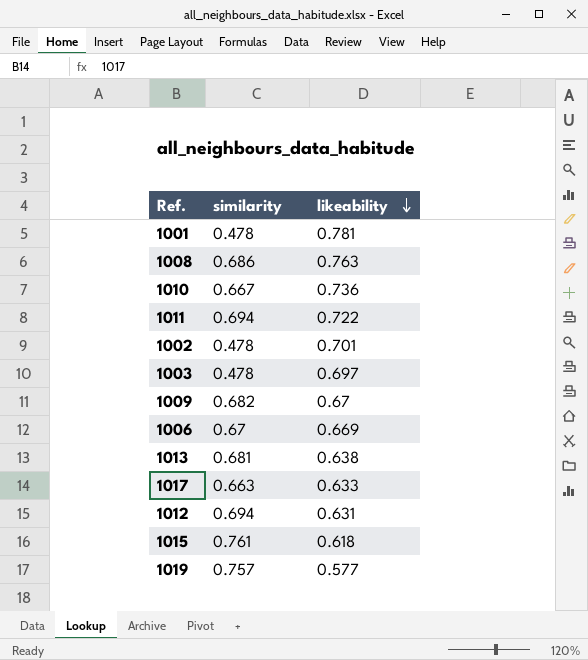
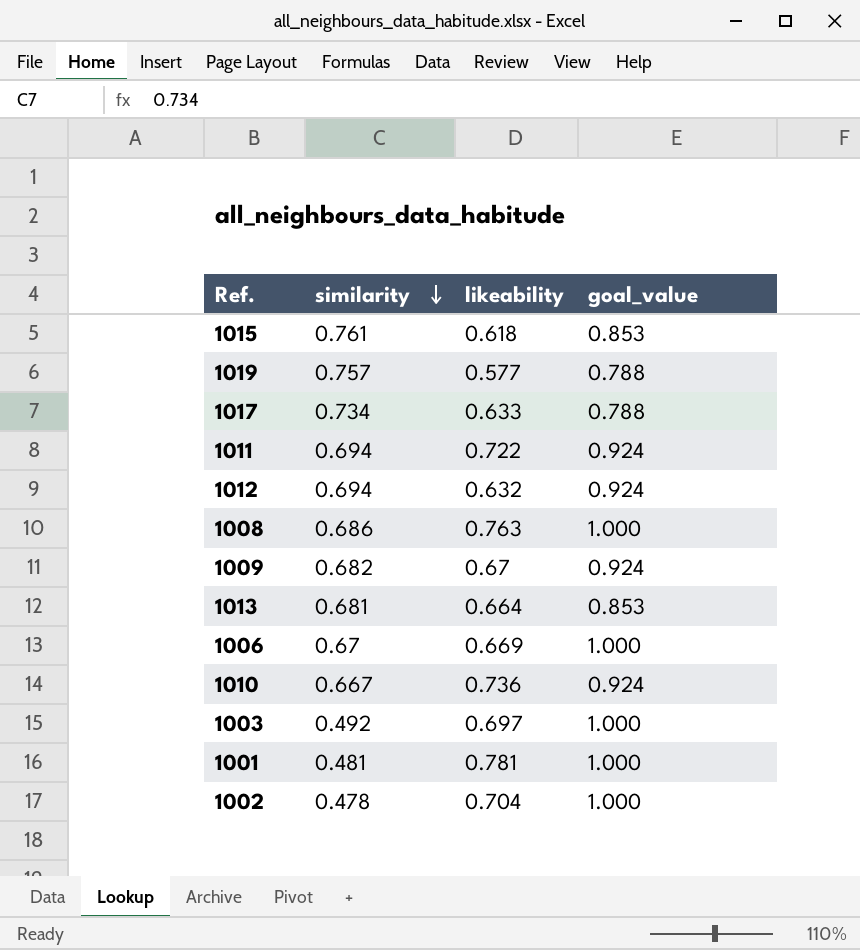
row order: likeability descending -> similarity descending
column goal_value | position: none -> 4
1017 | similarity: 0.663 -> 0.734
1012 | likeability: 0.631 -> 0.632
1013 | likeability: 0.638 -> 0.664
1003 | similarity: 0.478 -> 0.492
1001 | similarity: 0.478 -> 0.481
1002 | likeability: 0.701 -> 0.704

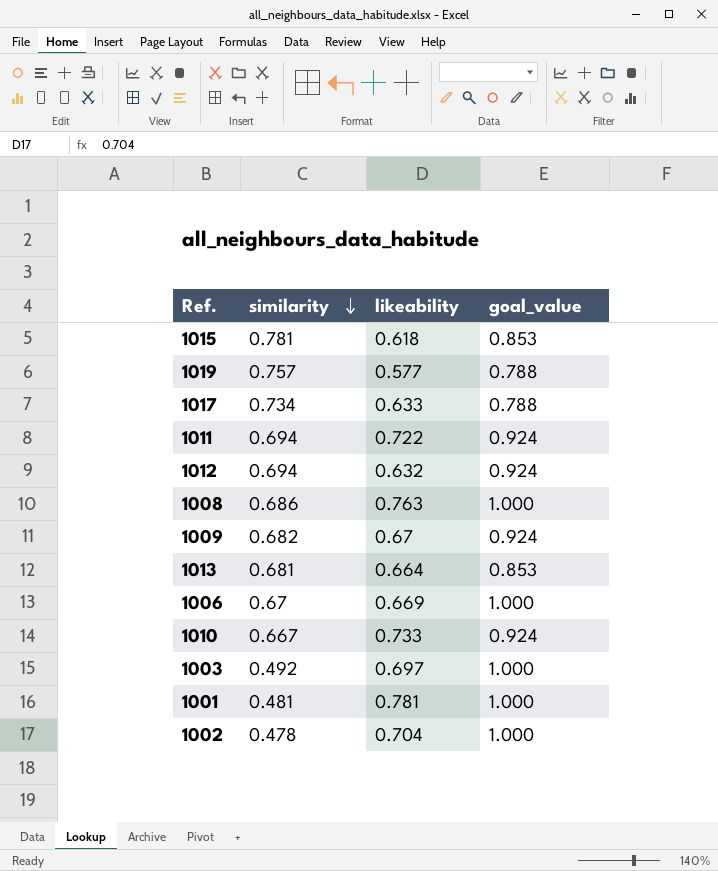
1015 | similarity: 0.761 -> 0.781
1010 | likeability: 0.736 -> 0.733

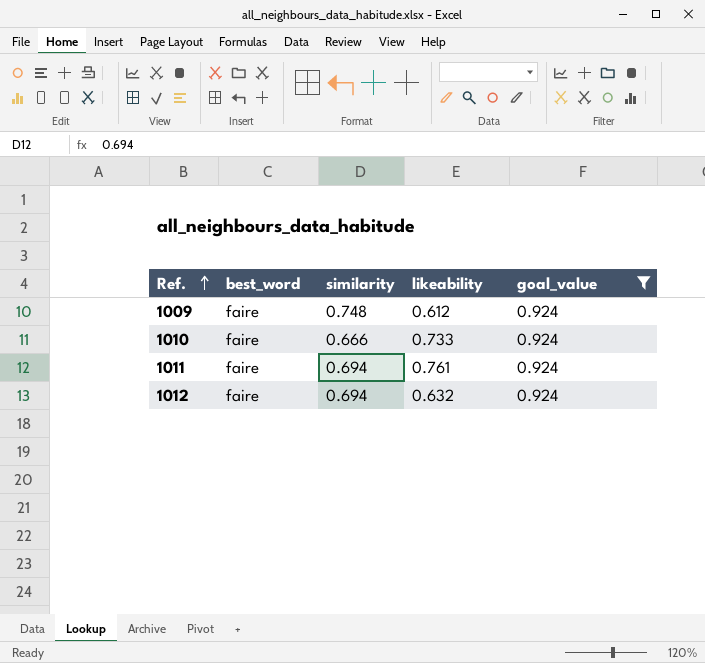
filter: none -> goal_value = 0.924
row order: similarity descending -> Ref. ascending
column best_word | position: none -> 2
1009 | similarity: 0.682 -> 0.748
1009 | likeability: 0.67 -> 0.612
1010 | similarity: 0.667 -> 0.666
1011 | likeability: 0.722 -> 0.761

